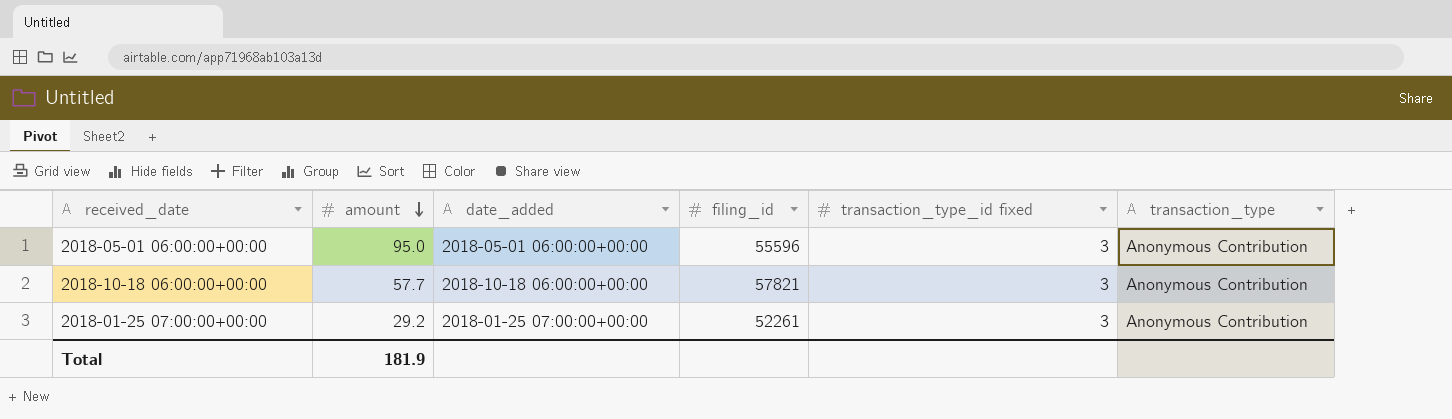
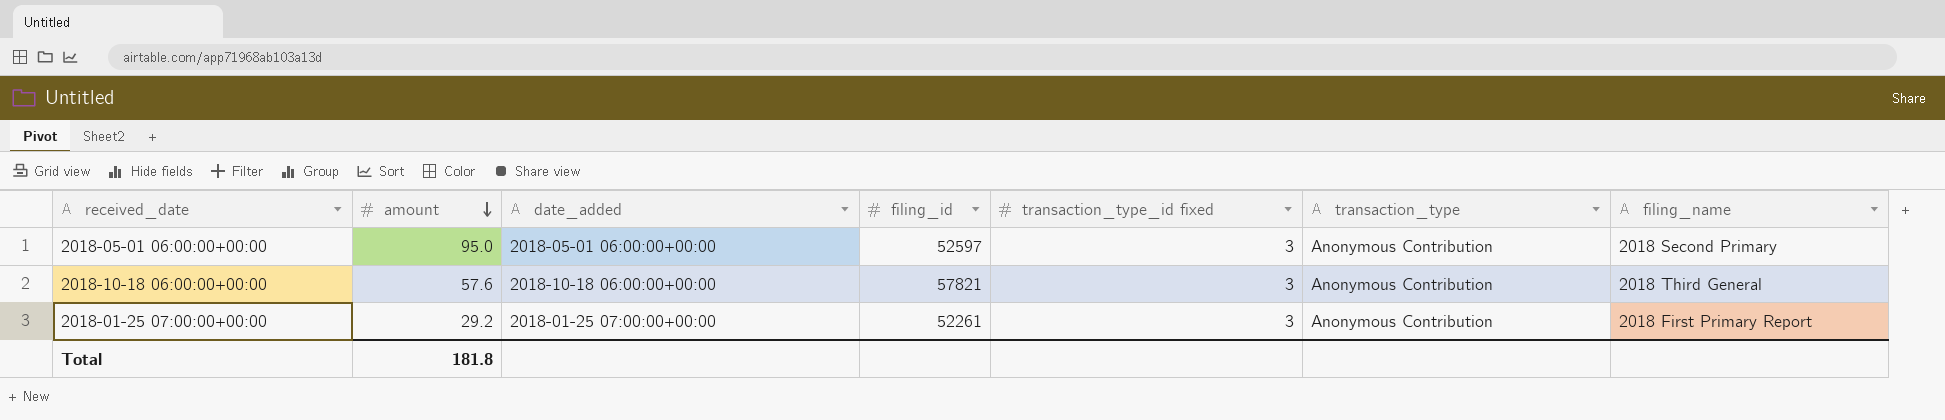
column filing_name | position: none -> 7
2018-05-01 06:00:00+00:00 | filing_id: 55596 -> 52597
2018-10-18 06:00:00+00:00 | amount: 57.7 -> 57.6
Total | amount: 181.9 -> 181.8

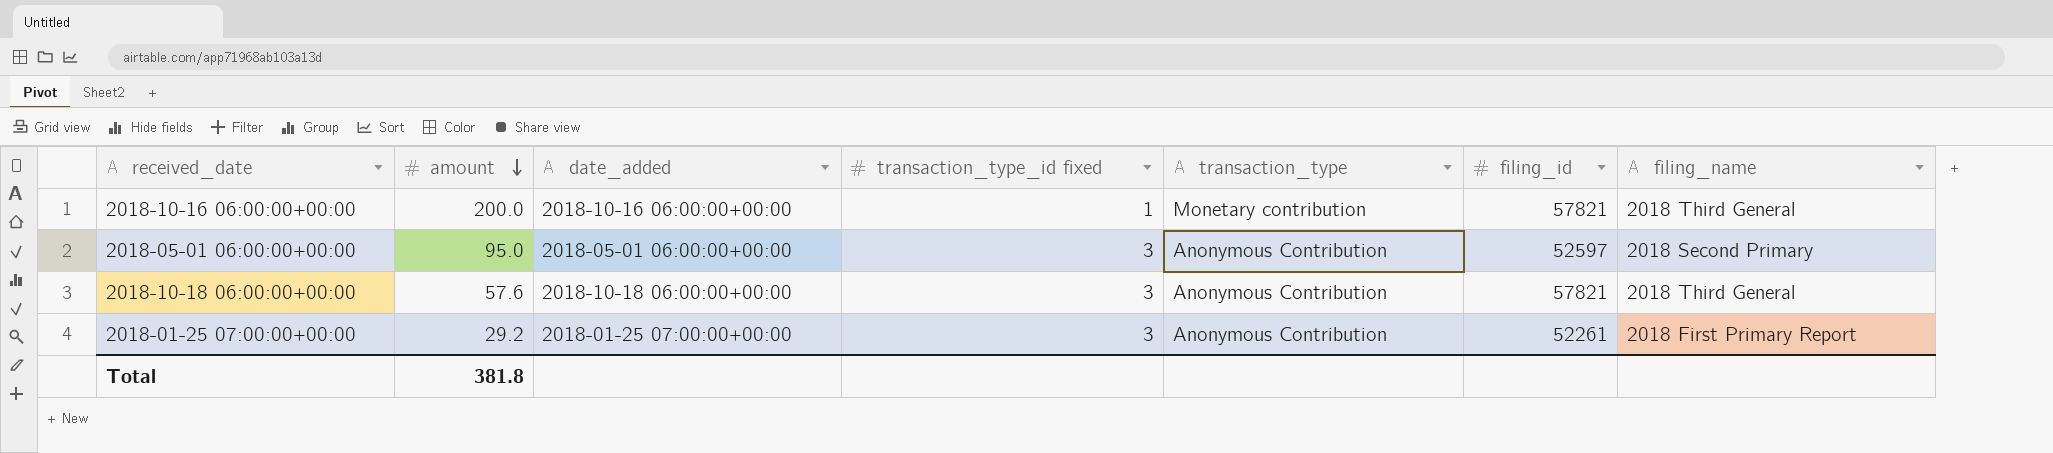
column filing_id | position: 4 -> 6
row 2018-10-16 06:00:00+00:00: none -> 200.0 | 2018-10-16 06:00:00+00:00 | 1 | Monetary contribution | 57821 | 2018 Third General
Total | amount: 181.8 -> 381.8

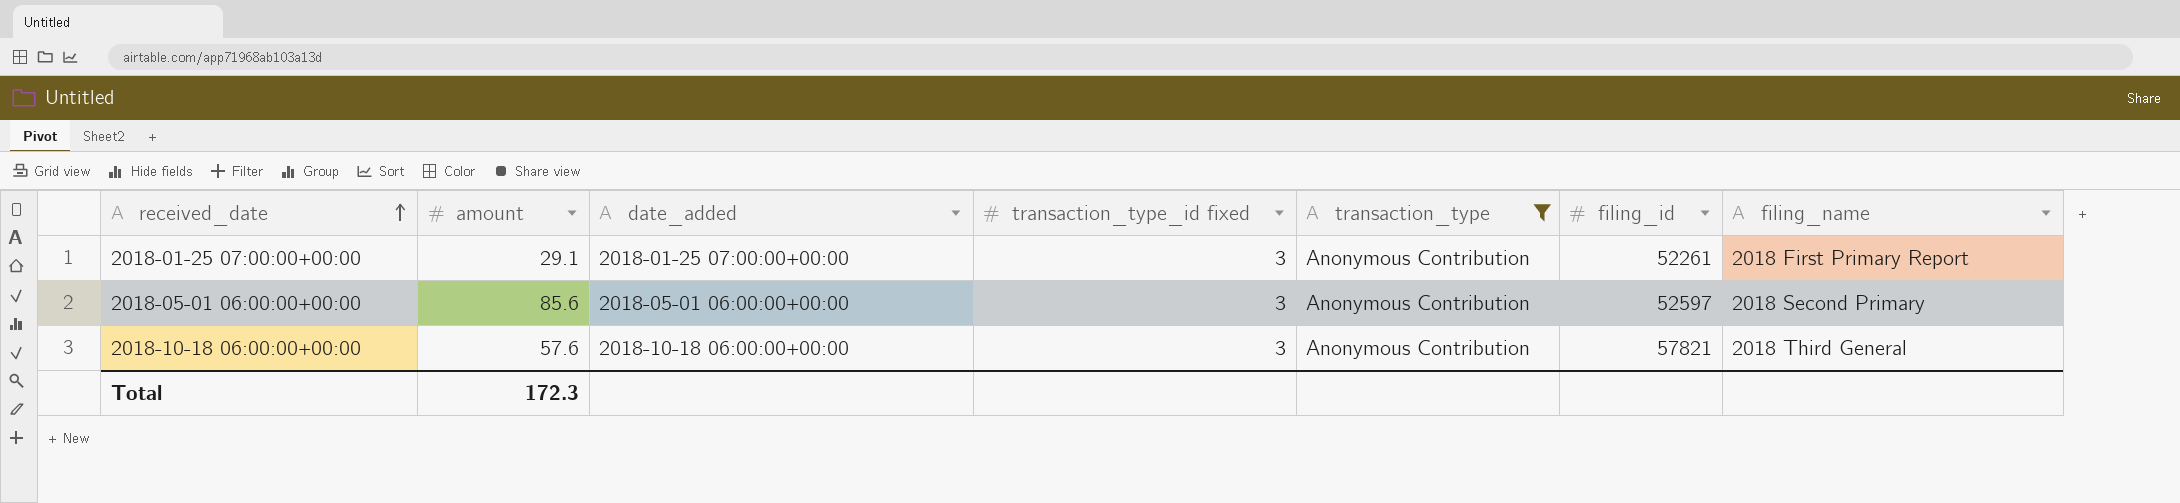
filter: none -> transaction_type = Anonymous Contribution
row order: amount descending -> received_date ascending
2018-01-25 07:00:00+00:00 | amount: 29.2 -> 29.1
2018-05-01 06:00:00+00:00 | amount: 95.0 -> 85.6
Total | amount: 381.8 -> 172.3

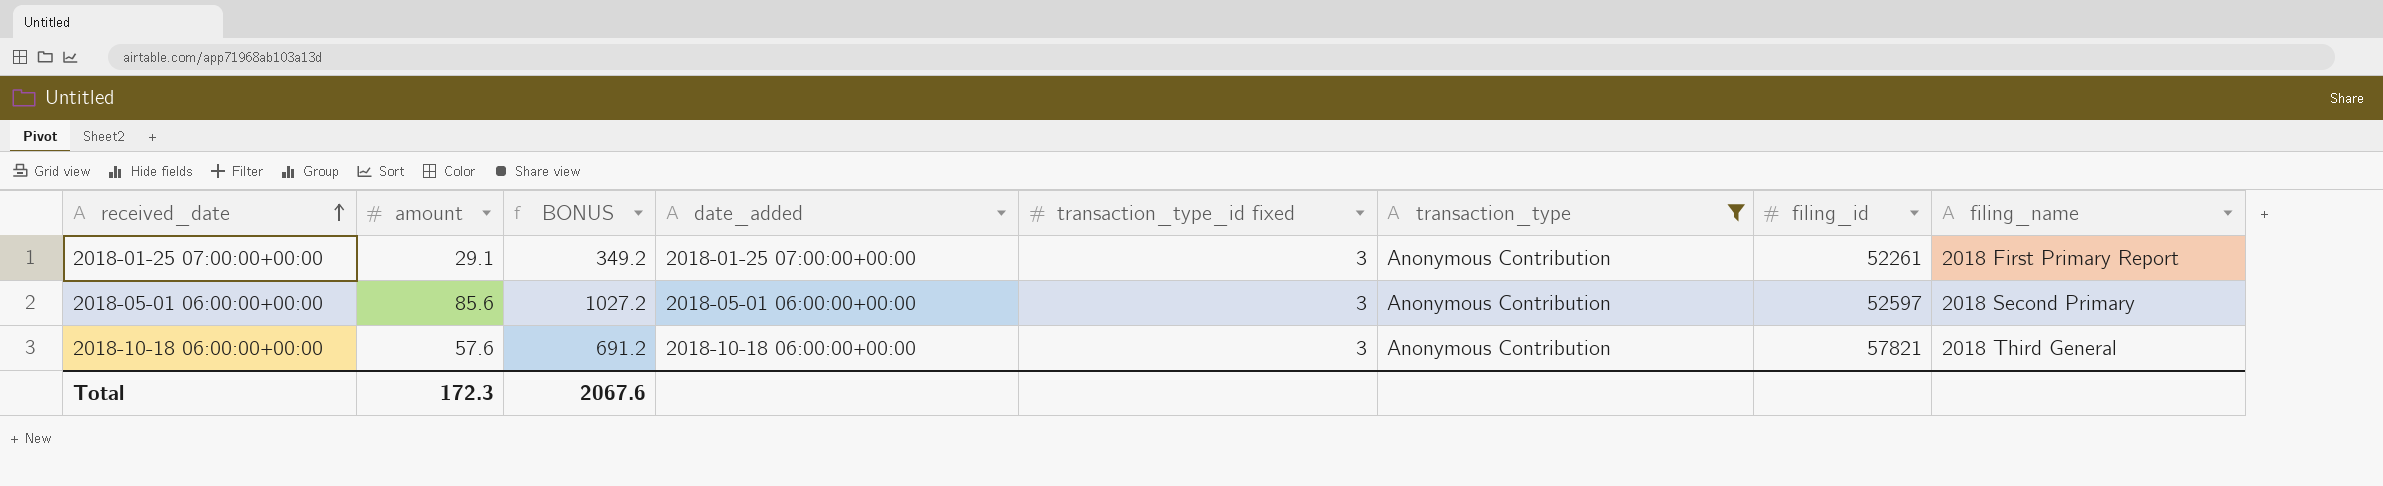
column BONUS | formula: none -> [amount] * 12

